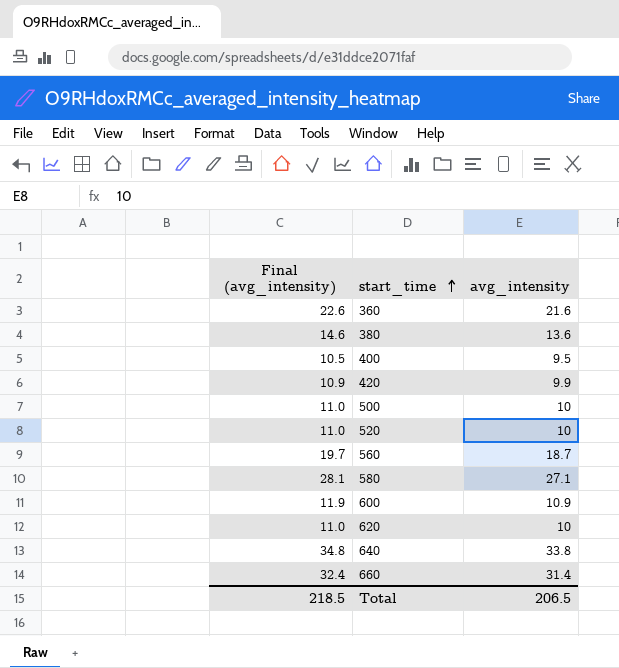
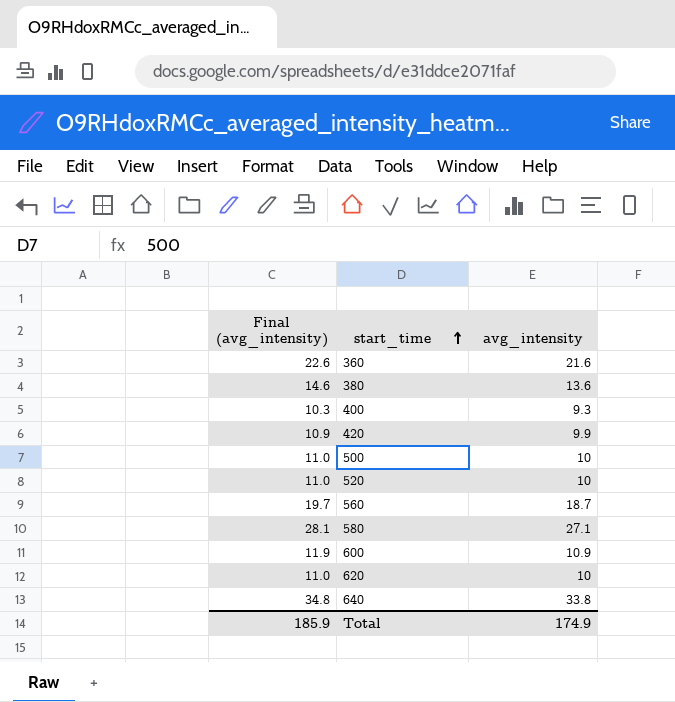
row 660: 32.4 | 31.4 -> none
400 | Final (avg_intensity): 10.5 -> 10.3
400 | avg_intensity: 9.5 -> 9.3
Total | Final (avg_intensity): 218.5 -> 185.9
Total | avg_intensity: 206.5 -> 174.9

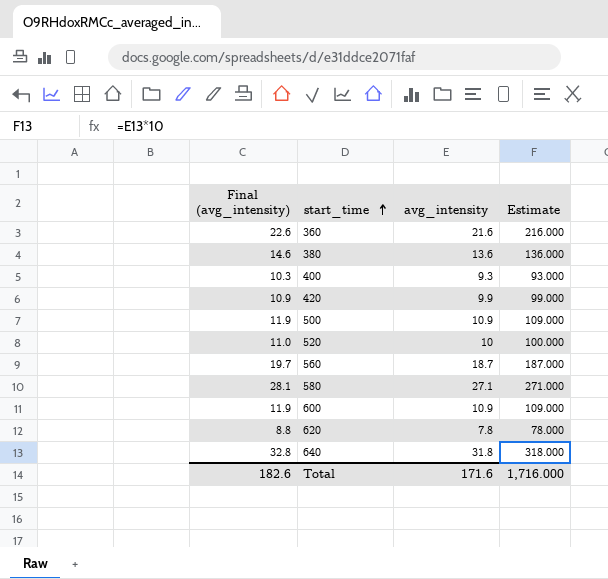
column Estimate | formula: none -> [avg_intensity] * 10
500 | Final (avg_intensity): 11.0 -> 11.9
500 | avg_intensity: 10 -> 10.9
620 | Final (avg_intensity): 11.0 -> 8.8
620 | avg_intensity: 10 -> 7.8
640 | Final (avg_intensity): 34.8 -> 32.8
640 | avg_intensity: 33.8 -> 31.8
Total | Final (avg_intensity): 185.9 -> 182.6
Total | avg_intensity: 174.9 -> 171.6

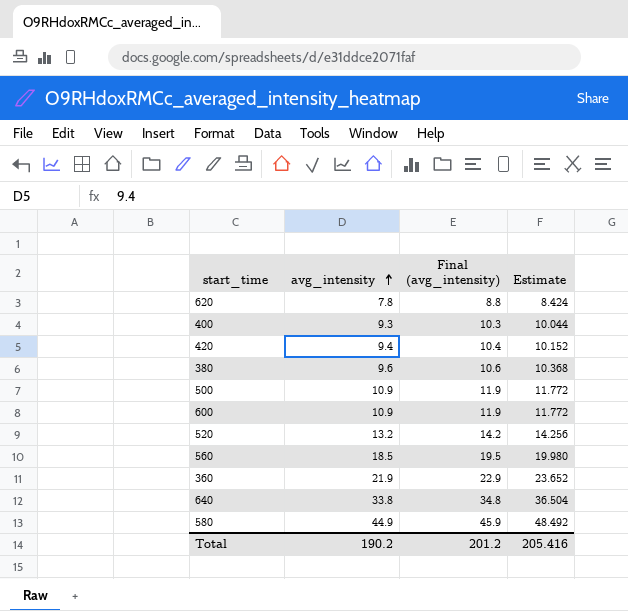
row order: start_time ascending -> avg_intensity ascending
column Final (avg_intensity) | position: 1 -> 3
column Estimate | formula: [avg_intensity] * 10 -> [avg_intensity] * 1.08
420 | avg_intensity: 9.9 -> 9.4
420 | Final (avg_intensity): 10.9 -> 10.4
380 | avg_intensity: 13.6 -> 9.6
380 | Final (avg_intensity): 14.6 -> 10.6
520 | avg_intensity: 10 -> 13.2
520 | Final (avg_intensity): 11.0 -> 14.2
560 | avg_intensity: 18.7 -> 18.5
560 | Final (avg_intensity): 19.7 -> 19.5
360 | avg_intensity: 21.6 -> 21.9
360 | Final (avg_intensity): 22.6 -> 22.9
640 | avg_intensity: 31.8 -> 33.8
640 | Final (avg_intensity): 32.8 -> 34.8
580 | avg_intensity: 27.1 -> 44.9
580 | Final (avg_intensity): 28.1 -> 45.9
Total | avg_intensity: 171.6 -> 190.2
Total | Final (avg_intensity): 182.6 -> 201.2
Total | Estimate: 1,716.000 -> 205.416

